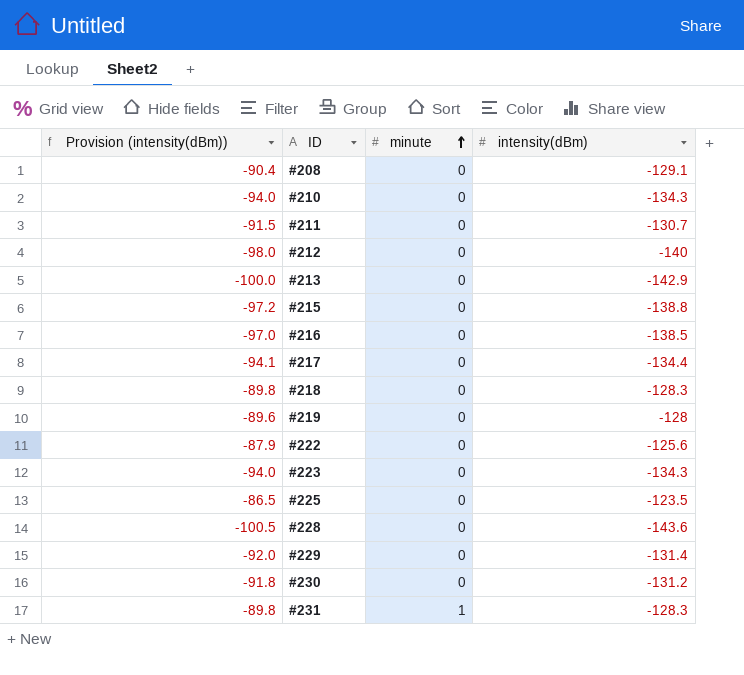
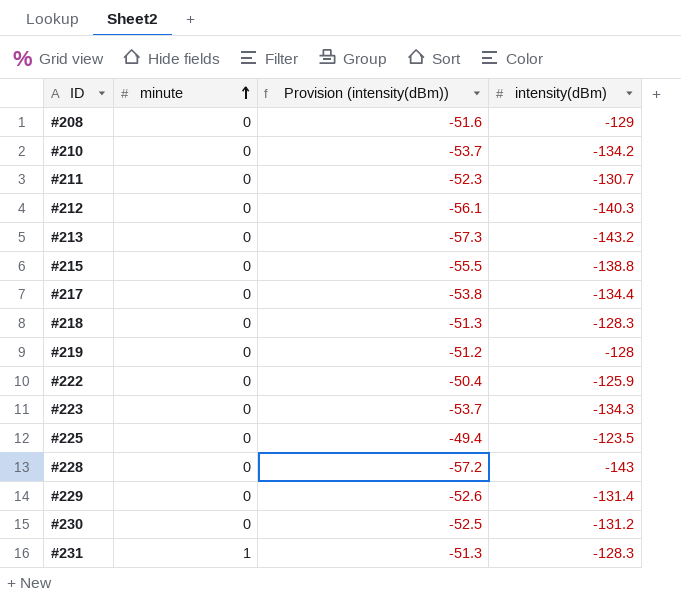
column Provision (intensity(dBm)) | formula: [intensity(dBm)] * 0.7 -> [intensity(dBm)] * 0.4
column Provision (intensity(dBm)) | position: 1 -> 3
row #216: -97.0 | 0 | -138.5 -> none
#208 | intensity(dBm): -129.1 -> -129
#210 | intensity(dBm): -134.3 -> -134.2
#212 | intensity(dBm): -140 -> -140.3
#213 | intensity(dBm): -142.9 -> -143.2
#222 | intensity(dBm): -125.6 -> -125.9
#228 | intensity(dBm): -143.6 -> -143

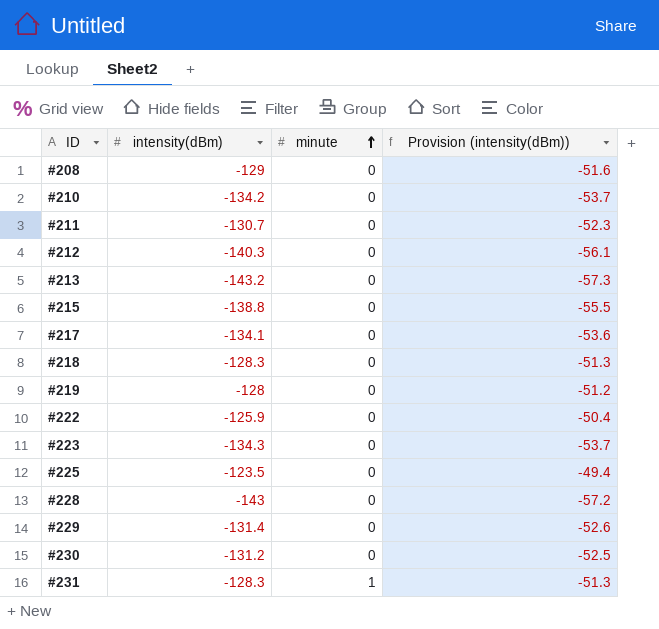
column intensity(dBm) | position: 4 -> 2
#217 | intensity(dBm): -134.4 -> -134.1
#217 | Provision (intensity(dBm)): -53.8 -> -53.6

